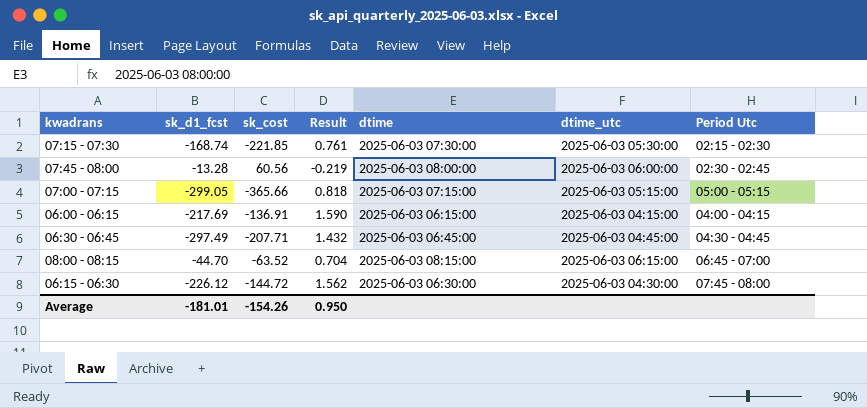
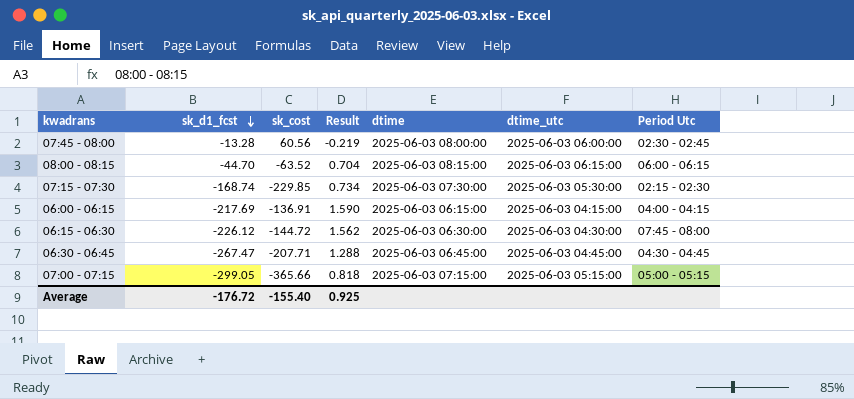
row order: none -> sk_d1_fcst descending
08:00 - 08:15 | Period Utc: 06:45 - 07:00 -> 06:00 - 06:15
07:15 - 07:30 | sk_cost: -221.85 -> -229.85
07:15 - 07:30 | Result: 0.761 -> 0.734
06:30 - 06:45 | sk_d1_fcst: -297.49 -> -267.47
06:30 - 06:45 | Result: 1.432 -> 1.288
Average | sk_d1_fcst: -181.01 -> -176.72
Average | sk_cost: -154.26 -> -155.40
Average | Result: 0.950 -> 0.925

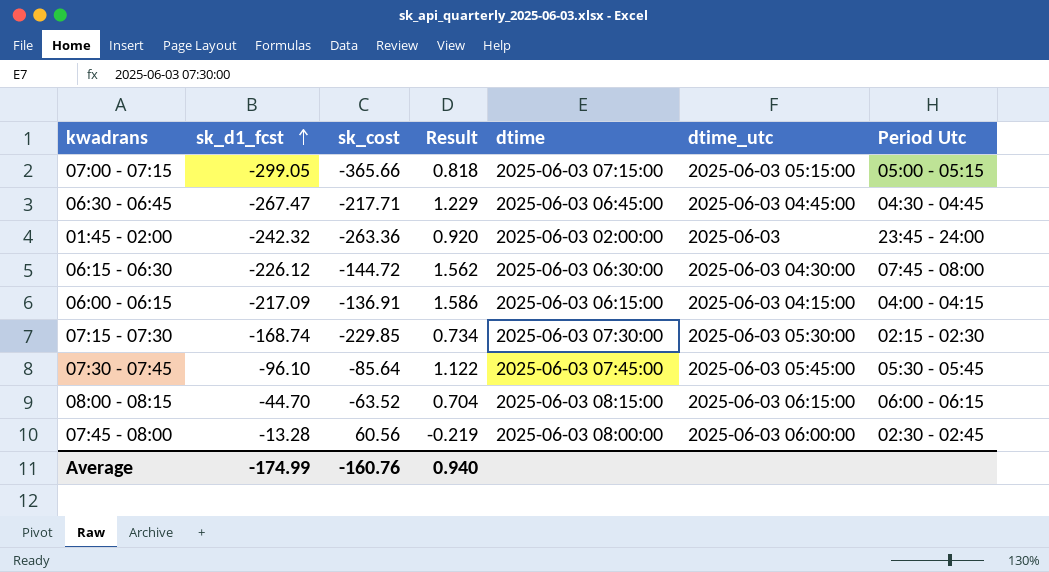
row order: sk_d1_fcst descending -> sk_d1_fcst ascending
06:30 - 06:45 | sk_cost: -207.71 -> -217.71
06:30 - 06:45 | Result: 1.288 -> 1.229
row 01:45 - 02:00: none -> -242.32 | -263.36 | 0.920 | 2025-06-03 02:00:00 | 2025-06-03 | 23:45 - 24:00
06:00 - 06:15 | sk_d1_fcst: -217.69 -> -217.09
06:00 - 06:15 | Result: 1.590 -> 1.586
row 07:30 - 07:45: none -> -96.10 | -85.64 | 1.122 | 2025-06-03 07:45:00 | 2025-06-03 05:45:00 | 05:30 - 05:45
Average | sk_d1_fcst: -176.72 -> -174.99
Average | sk_cost: -155.40 -> -160.76
Average | Result: 0.925 -> 0.940

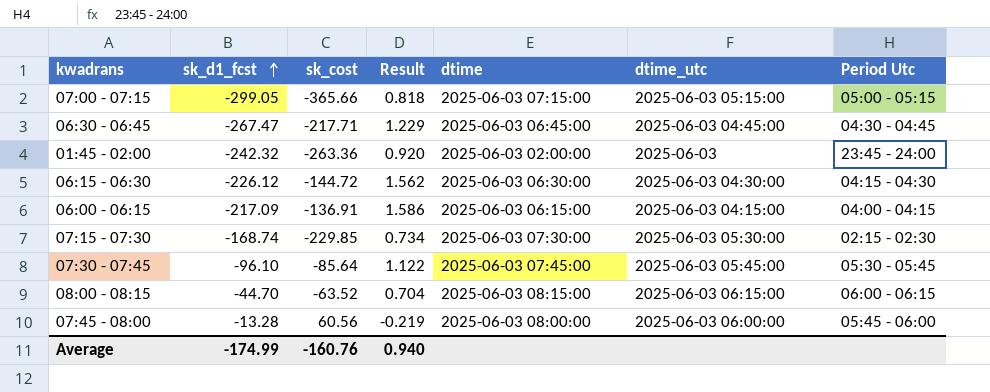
06:15 - 06:30 | Period Utc: 07:45 - 08:00 -> 04:15 - 04:30
07:45 - 08:00 | Period Utc: 02:30 - 02:45 -> 05:45 - 06:00

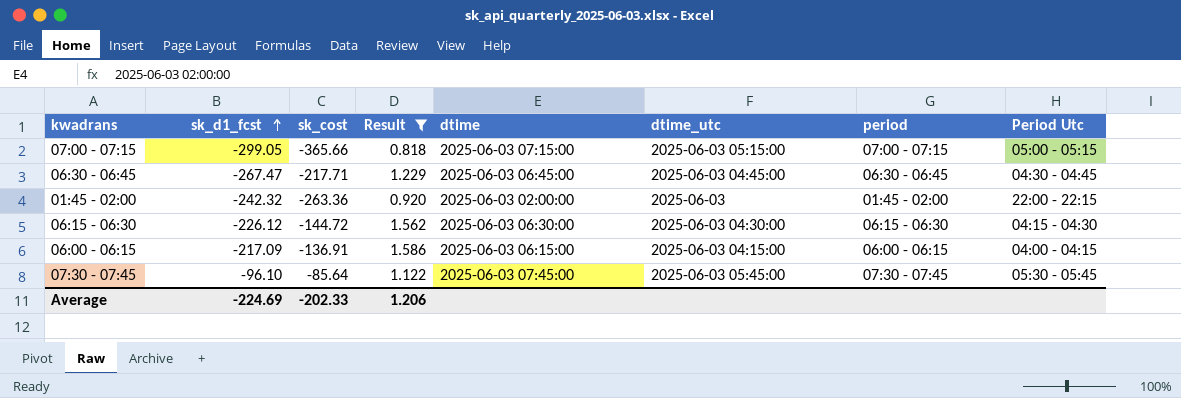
filter: none -> Result >= 0.818
column period | position: none -> 7
01:45 - 02:00 | Period Utc: 23:45 - 24:00 -> 22:00 - 22:15
Average | sk_d1_fcst: -174.99 -> -224.69
Average | sk_cost: -160.76 -> -202.33
Average | Result: 0.940 -> 1.206

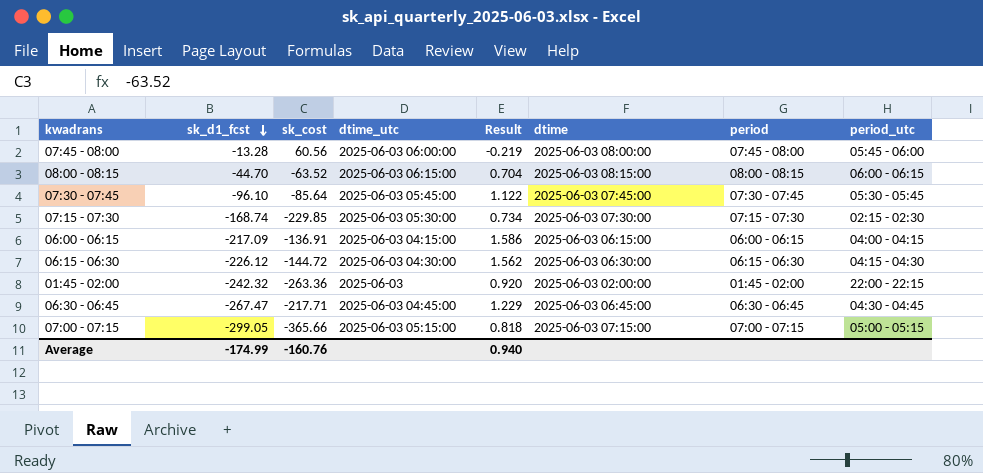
filter: Result >= 0.818 -> none
row order: sk_d1_fcst ascending -> sk_d1_fcst descending
column dtime_utc | position: 6 -> 4
column name: Period Utc -> period_utc
Average | sk_d1_fcst: -224.69 -> -174.99
Average | sk_cost: -202.33 -> -160.76
Average | Result: 1.206 -> 0.940

